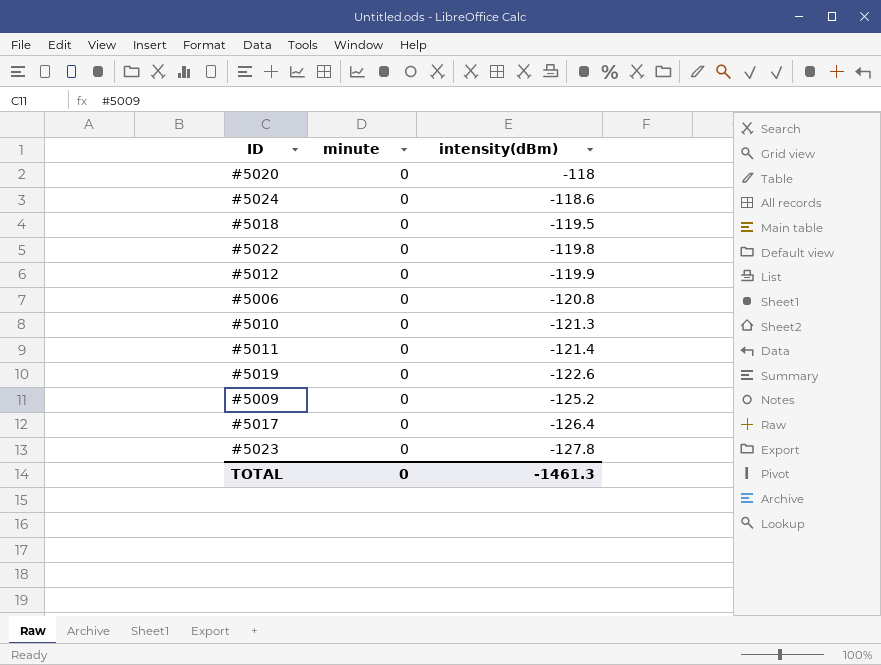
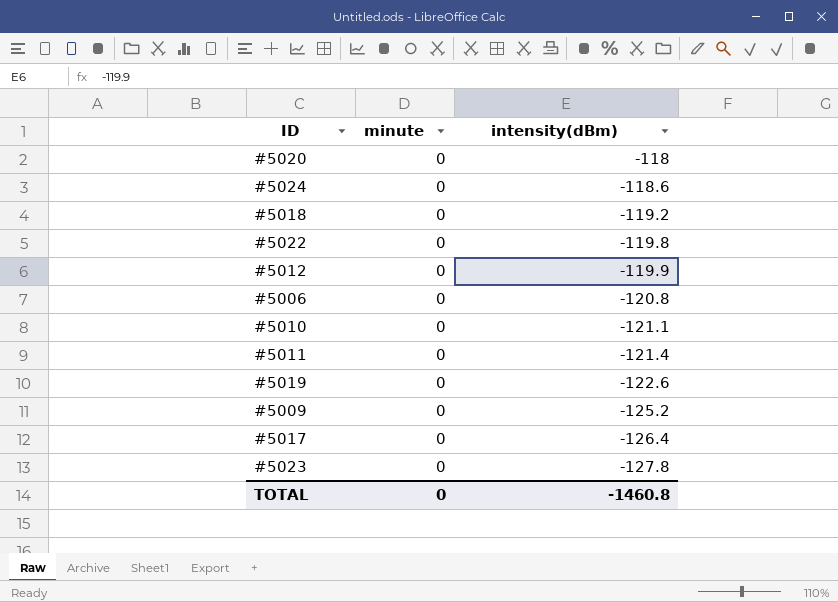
#5018 | intensity(dBm): -119.5 -> -119.2
#5010 | intensity(dBm): -121.3 -> -121.1
TOTAL | intensity(dBm): -1461.3 -> -1460.8

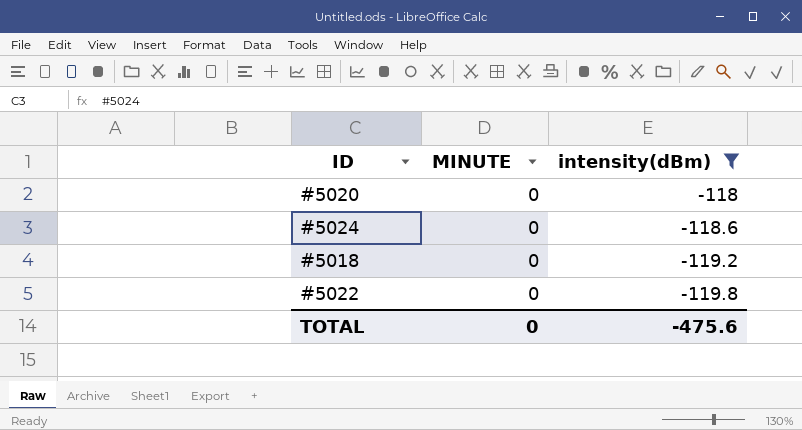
filter: none -> intensity(dBm) >= -119.8
column name: minute -> MINUTE
TOTAL | intensity(dBm): -1460.8 -> -475.6

